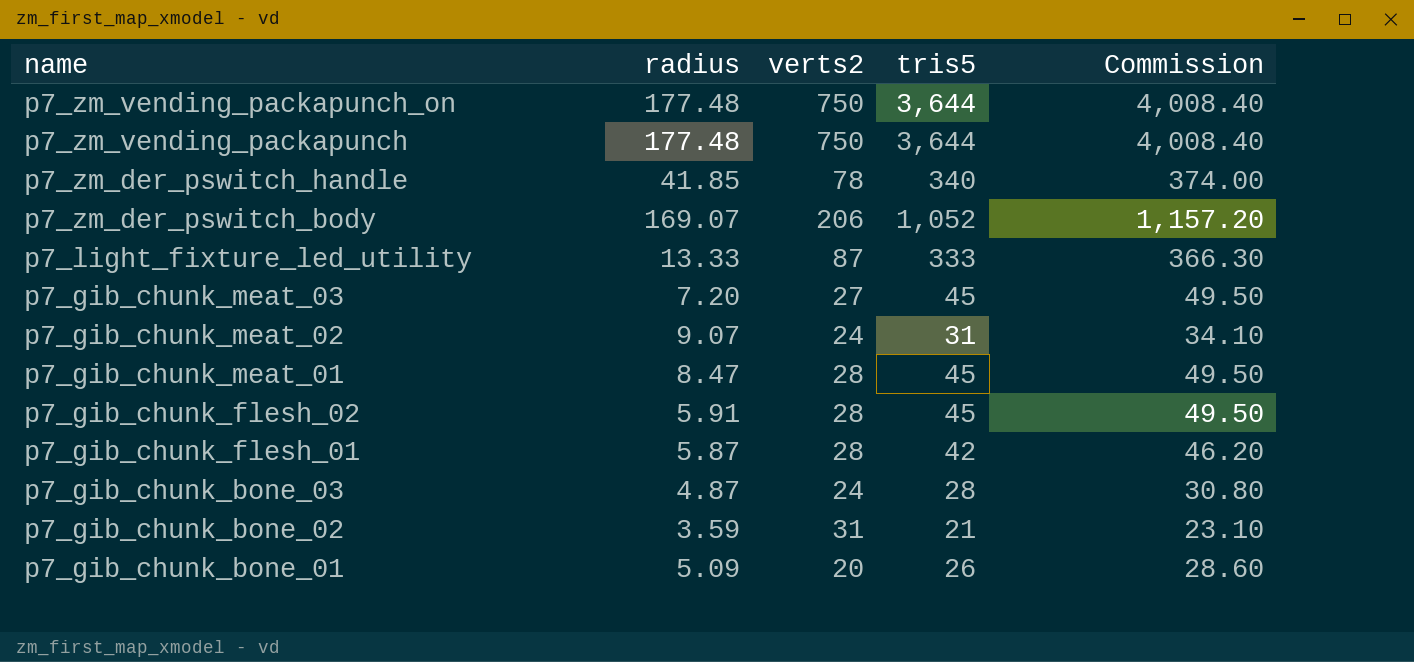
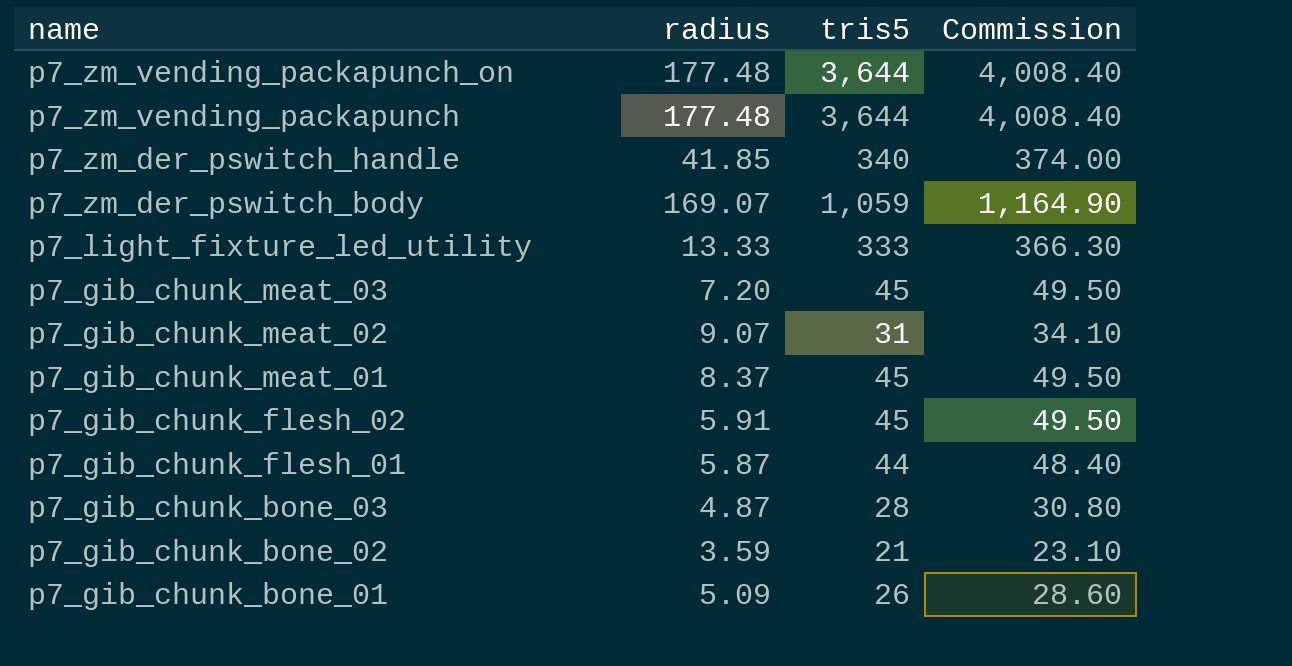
column verts2 | position: 3 -> none
p7_zm_der_pswitch_body | tris5: 1,052 -> 1,059
p7_zm_der_pswitch_body | Commission: 1,157.20 -> 1,164.90
p7_gib_chunk_meat_01 | radius: 8.47 -> 8.37
p7_gib_chunk_flesh_01 | tris5: 42 -> 44
p7_gib_chunk_flesh_01 | Commission: 46.20 -> 48.40

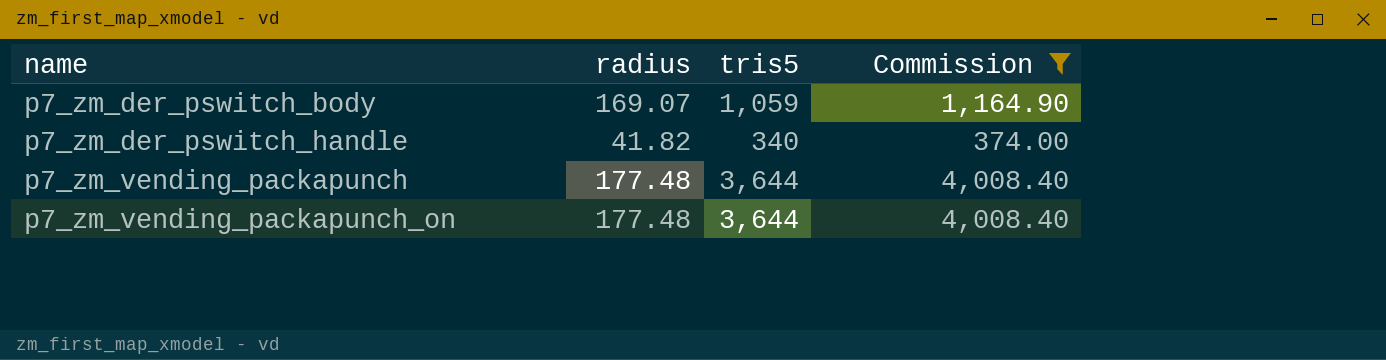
filter: none -> Commission >= 374.00
row order: name descending -> name ascending
p7_zm_der_pswitch_handle | radius: 41.85 -> 41.82

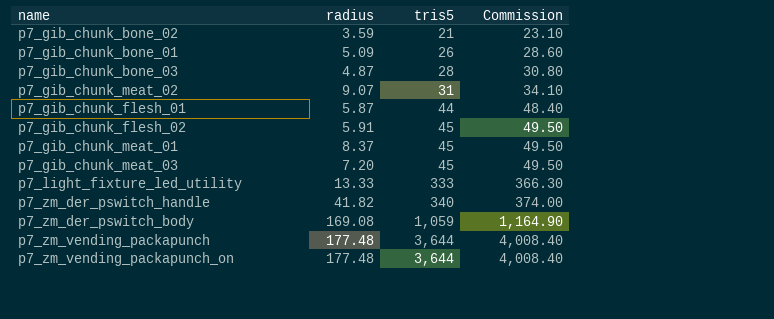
filter: Commission >= 374.00 -> none
row order: name ascending -> tris5 ascending
p7_zm_der_pswitch_body | radius: 169.07 -> 169.08

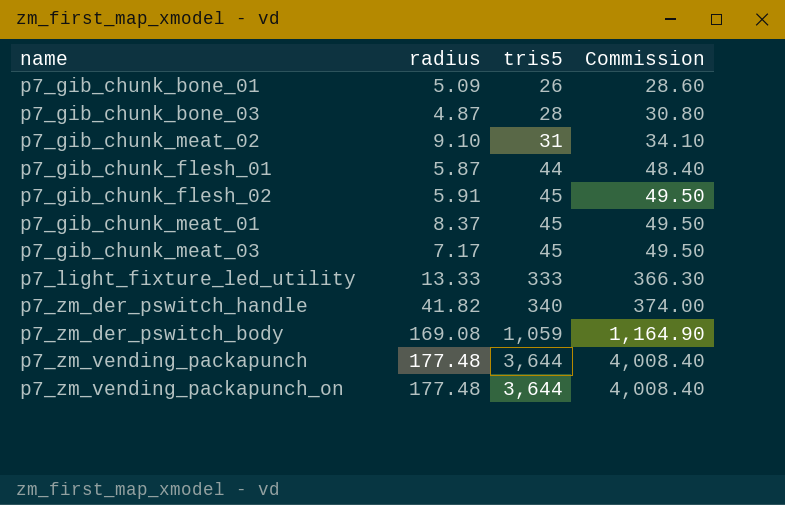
row p7_gib_chunk_bone_02: 3.59 | 21 | 23.10 -> none
p7_gib_chunk_meat_02 | radius: 9.07 -> 9.10
p7_gib_chunk_meat_03 | radius: 7.20 -> 7.17

